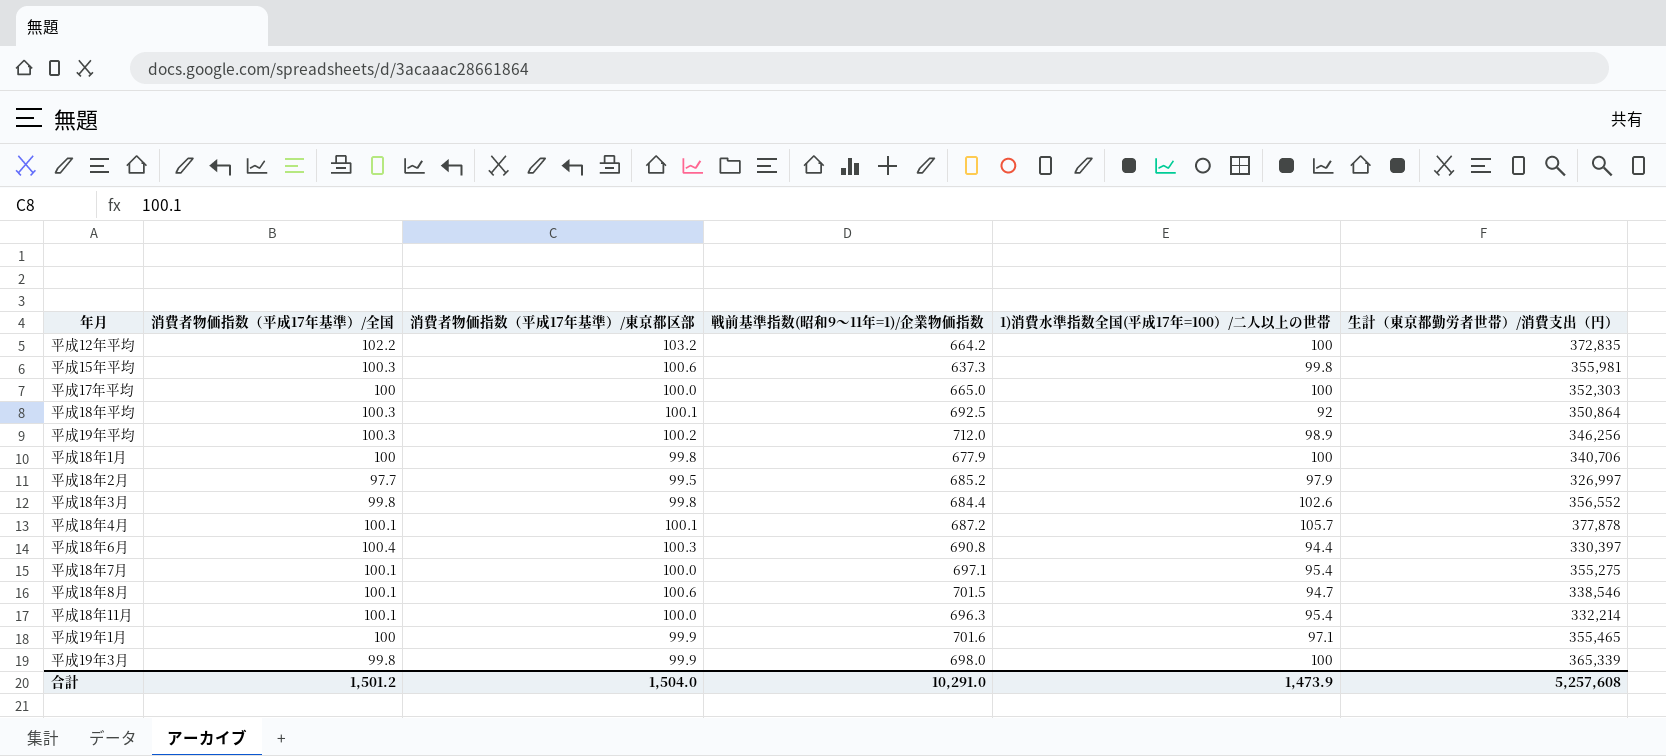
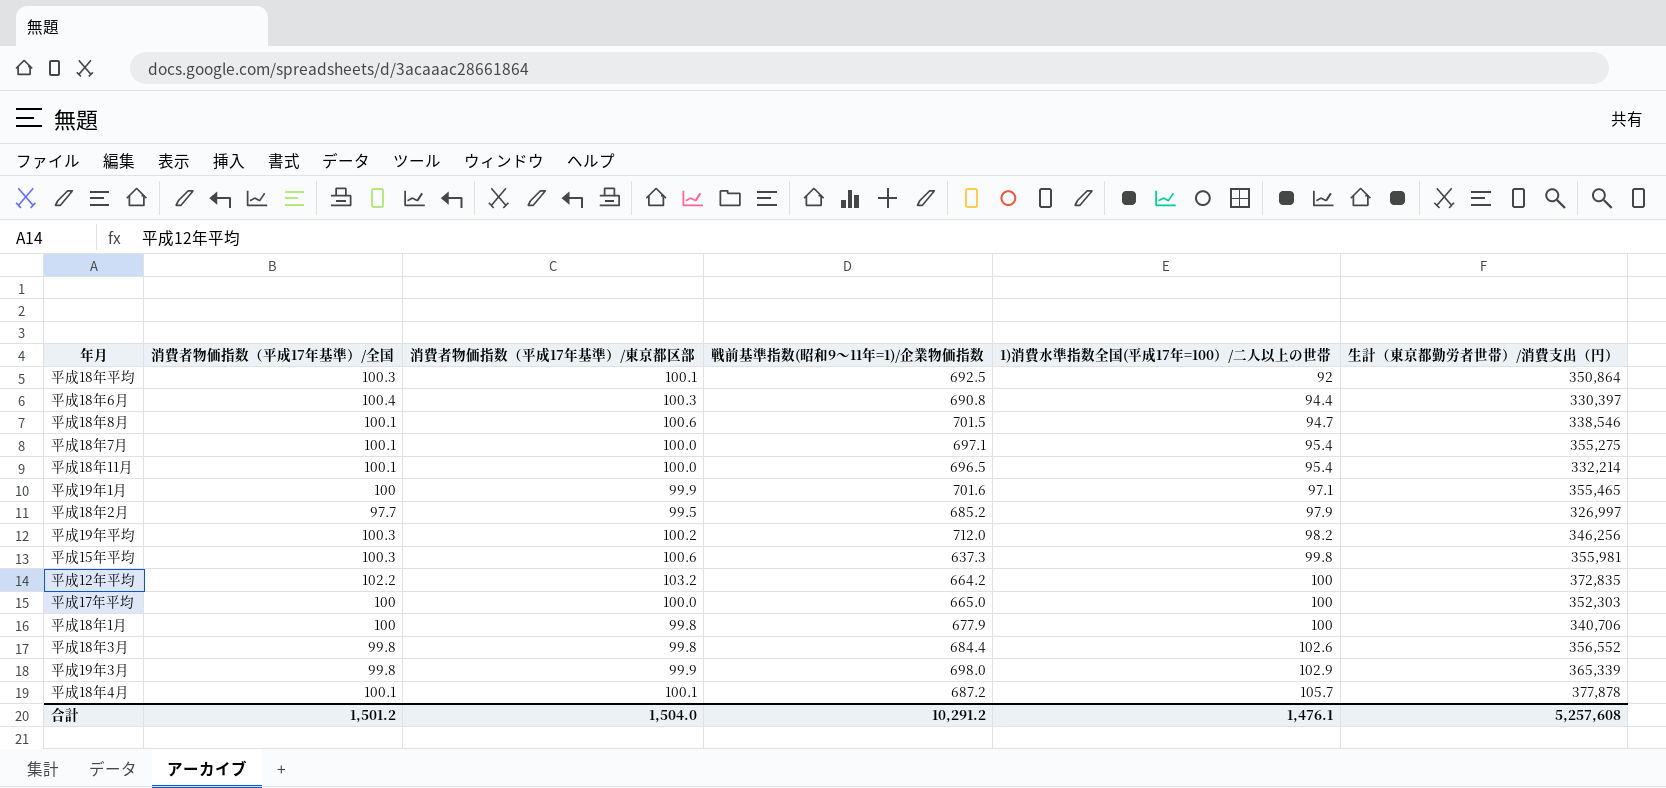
row order: none -> 1)消費水準指数全国(平成17年=100）/二人以上の世帯 ascending
平成18年11月 | 戦前基準指数(昭和9～11年=1)/企業物価指数: 696.3 -> 696.5
平成19年平均 | 1)消費水準指数全国(平成17年=100）/二人以上の世帯: 98.9 -> 98.2
平成19年3月 | 1)消費水準指数全国(平成17年=100）/二人以上の世帯: 100 -> 102.9
合計 | 戦前基準指数(昭和9～11年=1)/企業物価指数: 10,291.0 -> 10,291.2
合計 | 1)消費水準指数全国(平成17年=100）/二人以上の世帯: 1,473.9 -> 1,476.1

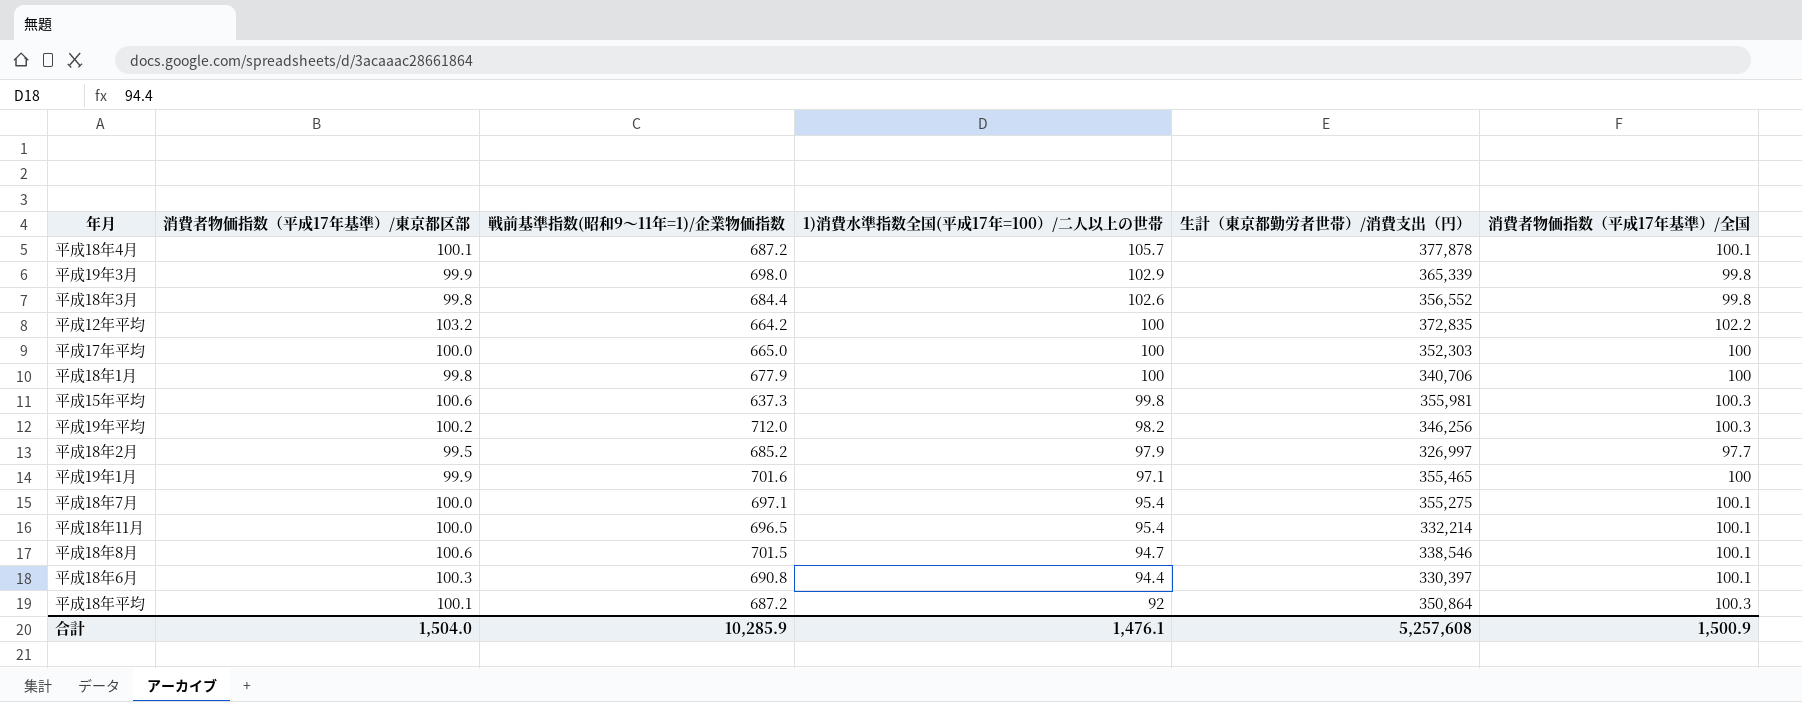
row order: 1)消費水準指数全国(平成17年=100）/二人以上の世帯 ascending -> 1)消費水準指数全国(平成17年=100）/二人以上の世帯 descending
column 消費者物価指数（平成17年基準）/全国 | position: 2 -> 6
平成18年6月 | 消費者物価指数（平成17年基準）/全国: 100.4 -> 100.1
平成18年平均 | 戦前基準指数(昭和9～11年=1)/企業物価指数: 692.5 -> 687.2
合計 | 戦前基準指数(昭和9～11年=1)/企業物価指数: 10,291.2 -> 10,285.9
合計 | 消費者物価指数（平成17年基準）/全国: 1,501.2 -> 1,500.9

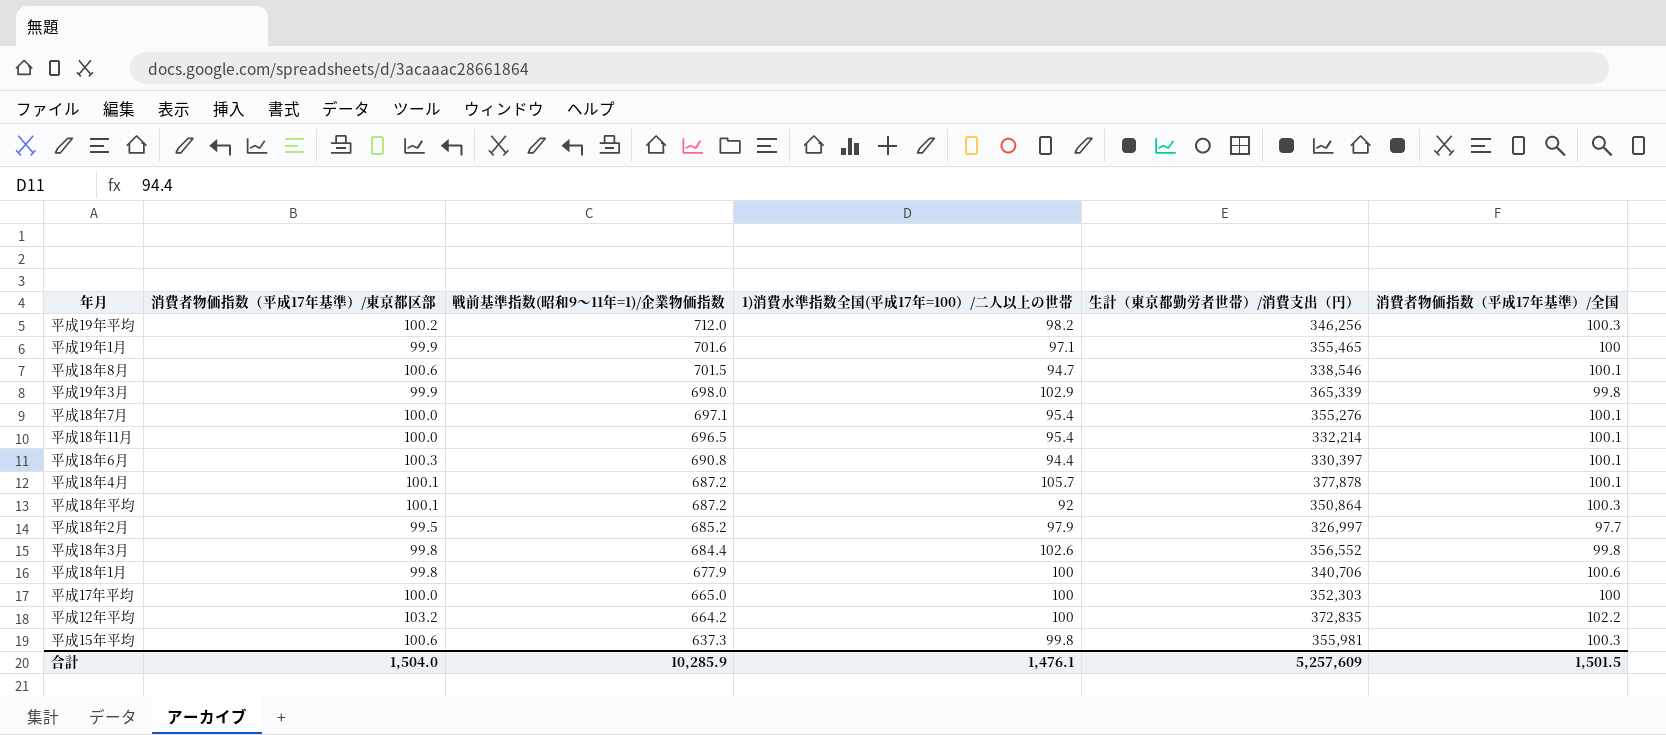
row order: 1)消費水準指数全国(平成17年=100）/二人以上の世帯 descending -> 戦前基準指数(昭和9～11年=1)/企業物価指数 descending
平成18年7月 | 生計（東京都勤労者世帯）/消費支出（円）: 355,275 -> 355,276
平成18年1月 | 消費者物価指数（平成17年基準）/全国: 100 -> 100.6
合計 | 生計（東京都勤労者世帯）/消費支出（円）: 5,257,608 -> 5,257,609
合計 | 消費者物価指数（平成17年基準）/全国: 1,500.9 -> 1,501.5

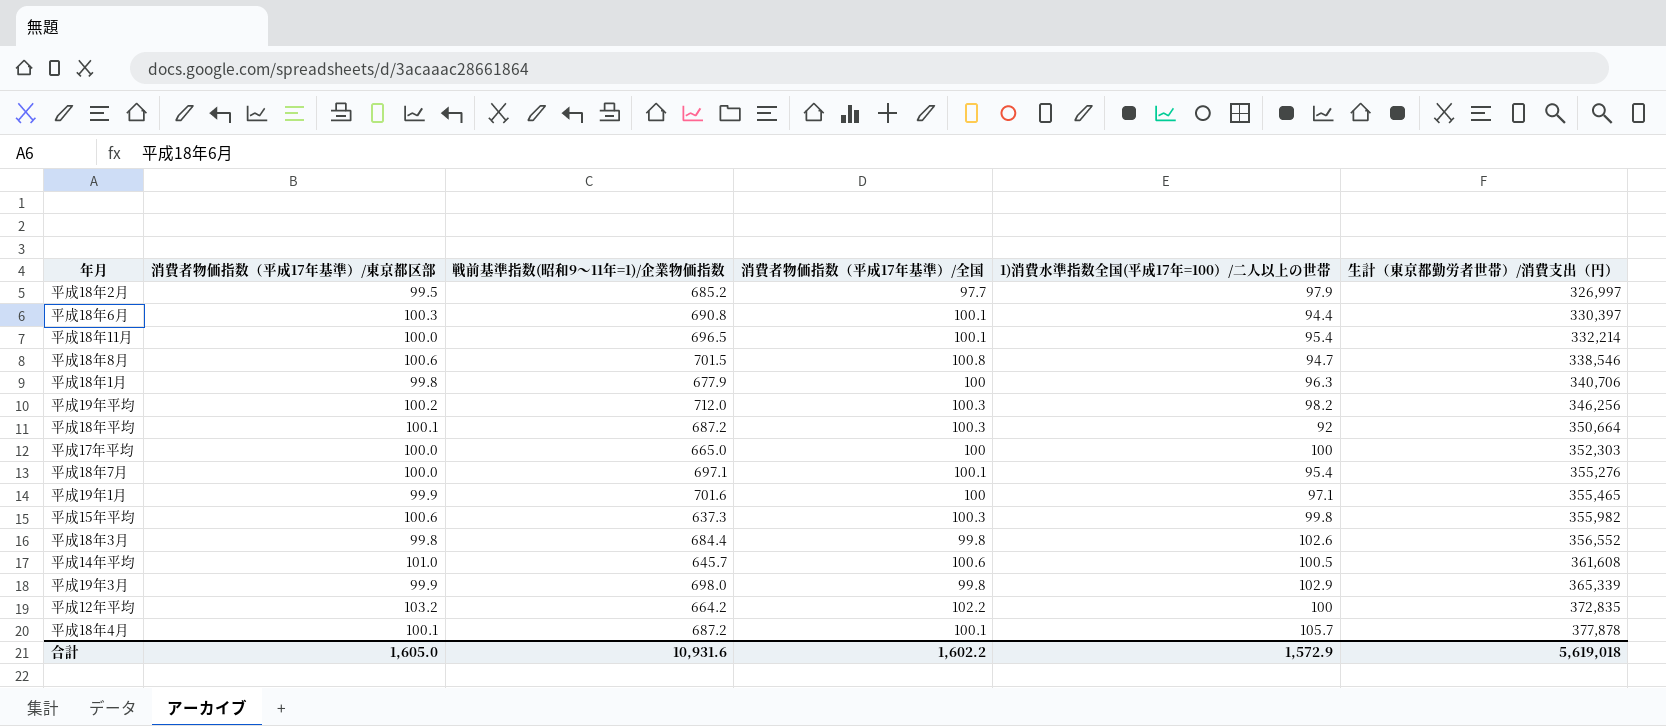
row order: 戦前基準指数(昭和9～11年=1)/企業物価指数 descending -> 生計（東京都勤労者世帯）/消費支出（円） ascending
column 消費者物価指数（平成17年基準）/全国 | position: 6 -> 4
平成18年8月 | 消費者物価指数（平成17年基準）/全国: 100.1 -> 100.8
平成18年1月 | 消費者物価指数（平成17年基準）/全国: 100.6 -> 100
平成18年1月 | 1)消費水準指数全国(平成17年=100）/二人以上の世帯: 100 -> 96.3
平成18年平均 | 生計（東京都勤労者世帯）/消費支出（円）: 350,864 -> 350,664
平成15年平均 | 生計（東京都勤労者世帯）/消費支出（円）: 355,981 -> 355,982
row 平成14年平均: none -> 101.0 | 645.7 | 100.6 | 100.5 | 361,608
合計 | 消費者物価指数（平成17年基準）/東京都区部: 1,504.0 -> 1,605.0
合計 | 戦前基準指数(昭和9～11年=1)/企業物価指数: 10,285.9 -> 10,931.6
合計 | 消費者物価指数（平成17年基準）/全国: 1,501.5 -> 1,602.2
合計 | 1)消費水準指数全国(平成17年=100）/二人以上の世帯: 1,476.1 -> 1,572.9
合計 | 生計（東京都勤労者世帯）/消費支出（円）: 5,257,609 -> 5,619,018

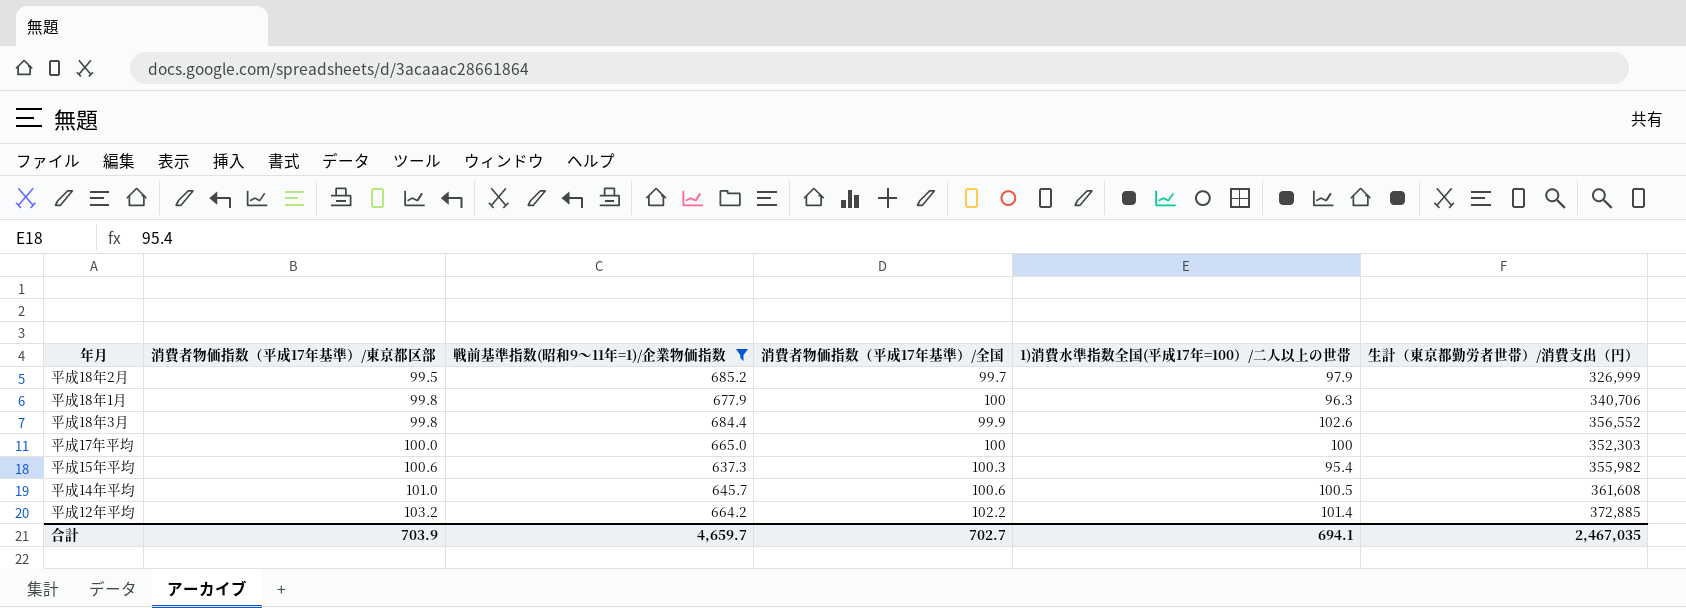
filter: none -> 戦前基準指数(昭和9～11年=1)/企業物価指数 <= 685.2
row order: 生計（東京都勤労者世帯）/消費支出（円） ascending -> 消費者物価指数（平成17年基準）/東京都区部 ascending
平成18年2月 | 消費者物価指数（平成17年基準）/全国: 97.7 -> 99.7
平成18年2月 | 生計（東京都勤労者世帯）/消費支出（円）: 326,997 -> 326,999
平成18年3月 | 消費者物価指数（平成17年基準）/全国: 99.8 -> 99.9
平成15年平均 | 1)消費水準指数全国(平成17年=100）/二人以上の世帯: 99.8 -> 95.4
平成12年平均 | 1)消費水準指数全国(平成17年=100）/二人以上の世帯: 100 -> 101.4
平成12年平均 | 生計（東京都勤労者世帯）/消費支出（円）: 372,835 -> 372,885
合計 | 消費者物価指数（平成17年基準）/東京都区部: 1,605.0 -> 703.9
合計 | 戦前基準指数(昭和9～11年=1)/企業物価指数: 10,931.6 -> 4,659.7
合計 | 消費者物価指数（平成17年基準）/全国: 1,602.2 -> 702.7
合計 | 1)消費水準指数全国(平成17年=100）/二人以上の世帯: 1,572.9 -> 694.1
合計 | 生計（東京都勤労者世帯）/消費支出（円）: 5,619,018 -> 2,467,035

